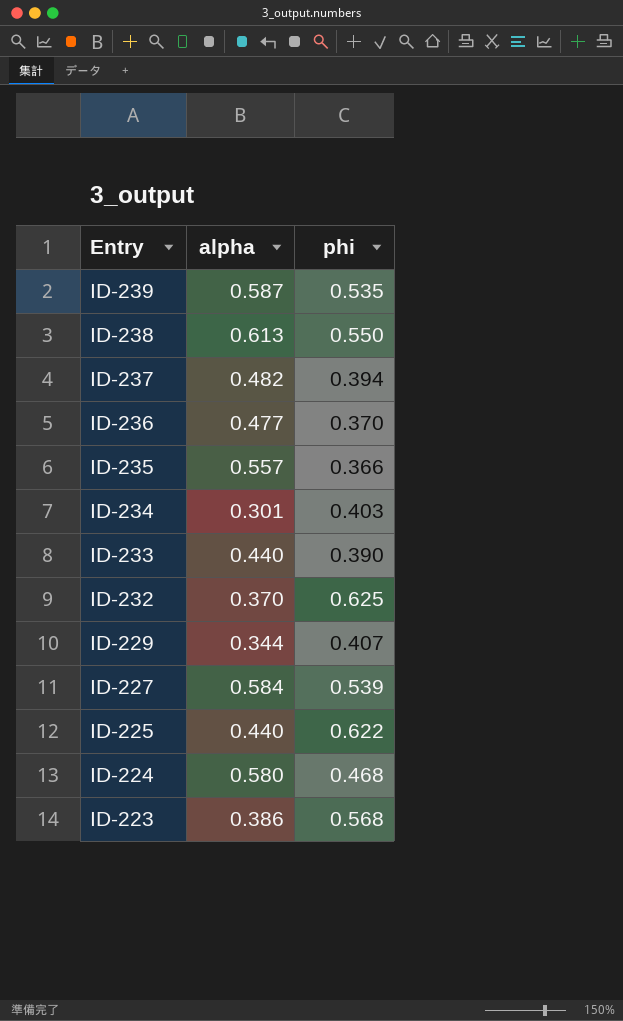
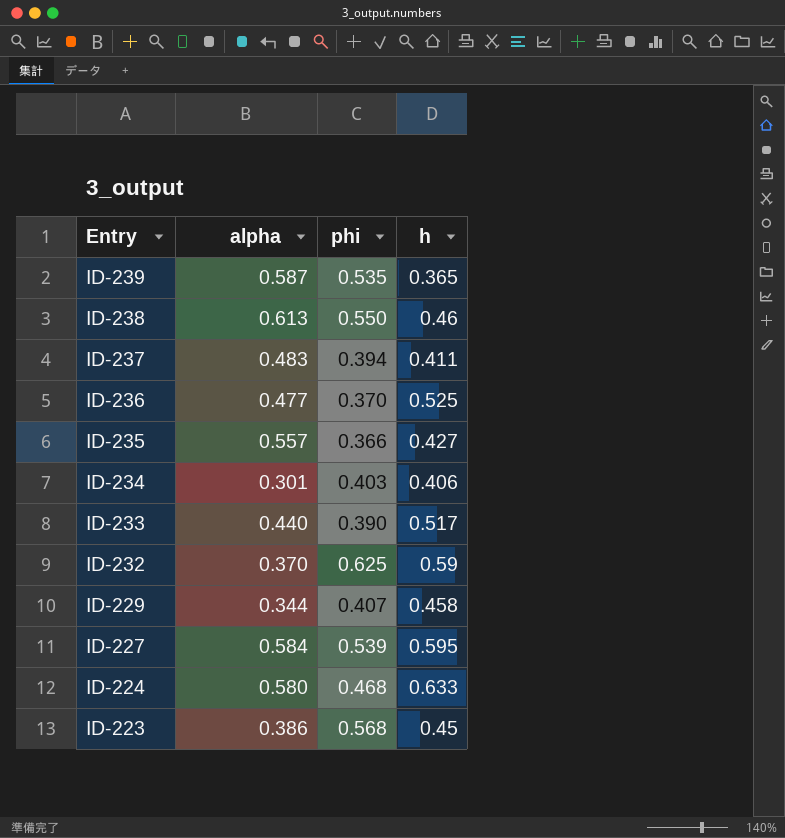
column h | position: none -> 4
row ID-225: 0.440 | 0.622 -> none
ID-237 | alpha: 0.482 -> 0.483

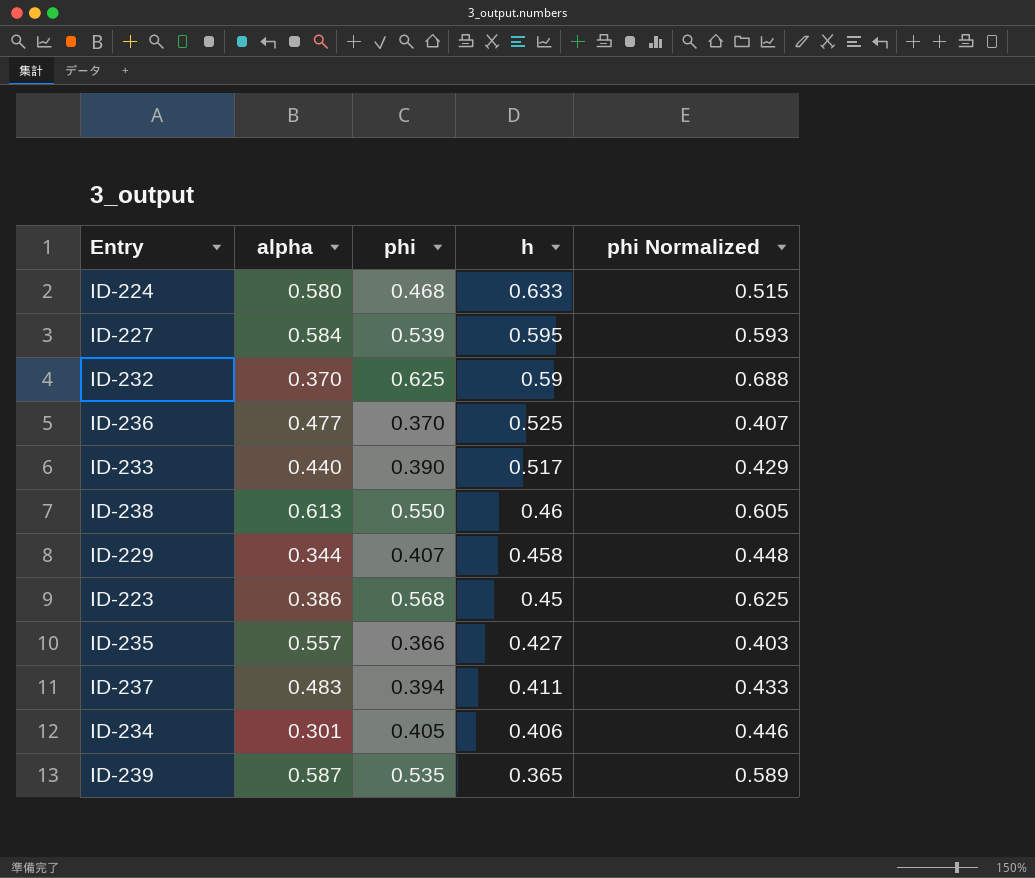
row order: Entry descending -> h descending
column phi Normalized | formula: none -> [phi] * 1.1
ID-234 | phi: 0.403 -> 0.405

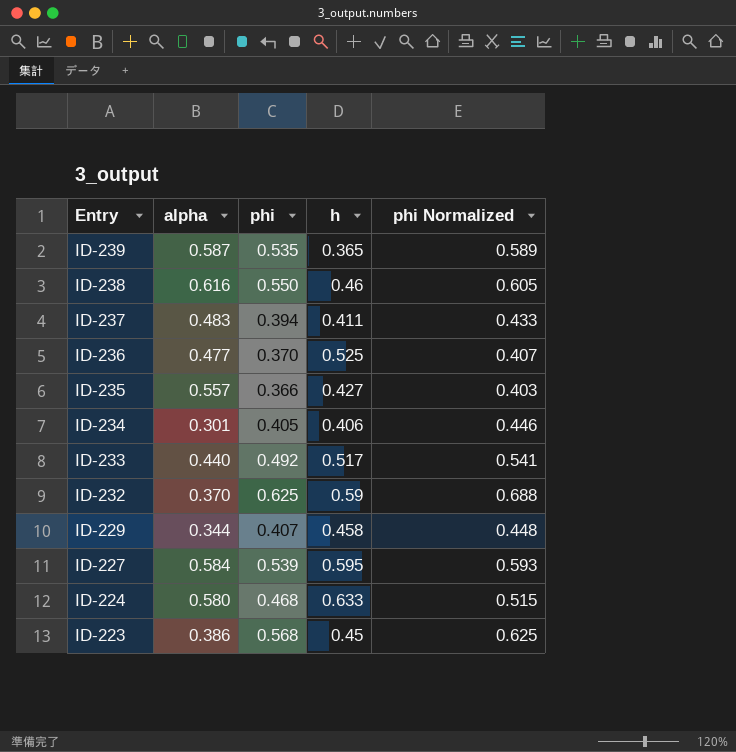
row order: h descending -> Entry descending
ID-238 | alpha: 0.613 -> 0.616
ID-233 | phi: 0.390 -> 0.492
ID-233 | phi Normalized: 0.429 -> 0.541

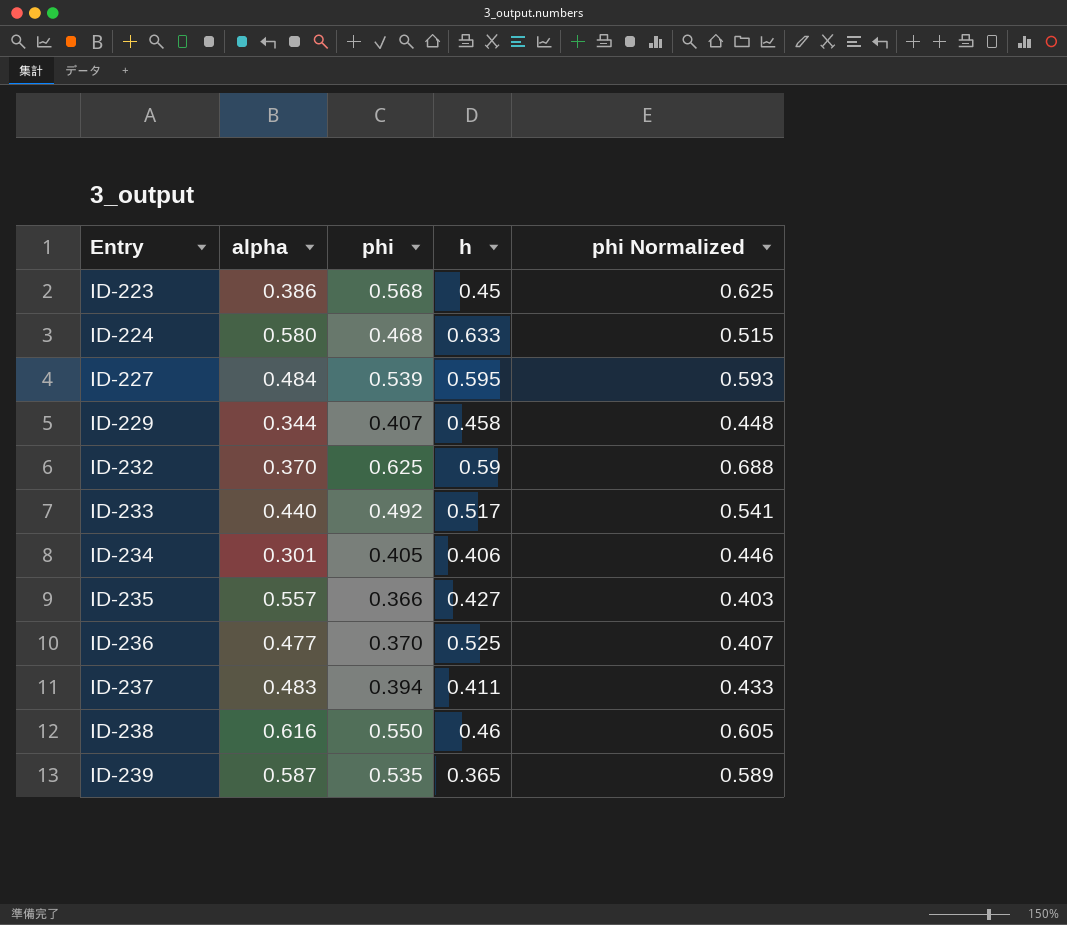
row order: Entry descending -> Entry ascending
ID-227 | alpha: 0.584 -> 0.484

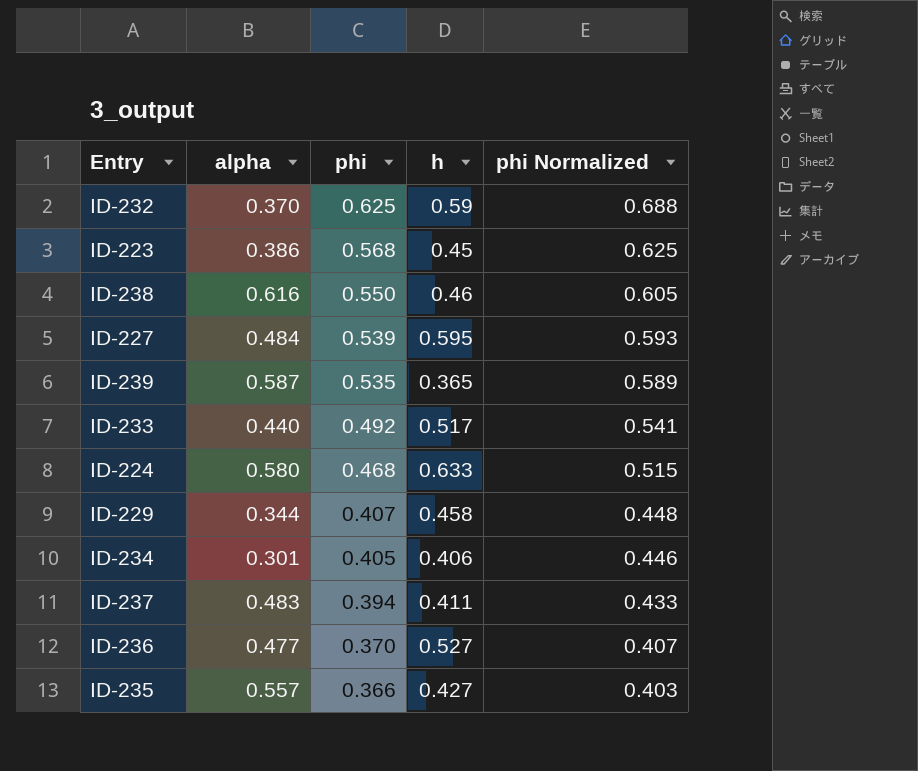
row order: Entry ascending -> phi descending
ID-236 | h: 0.525 -> 0.527

